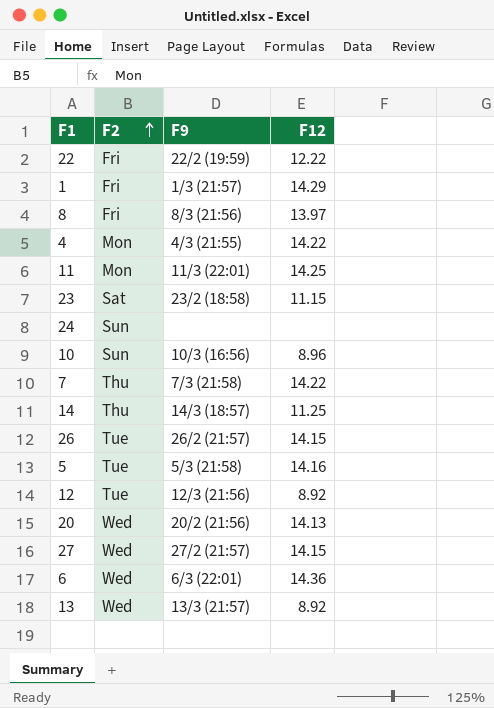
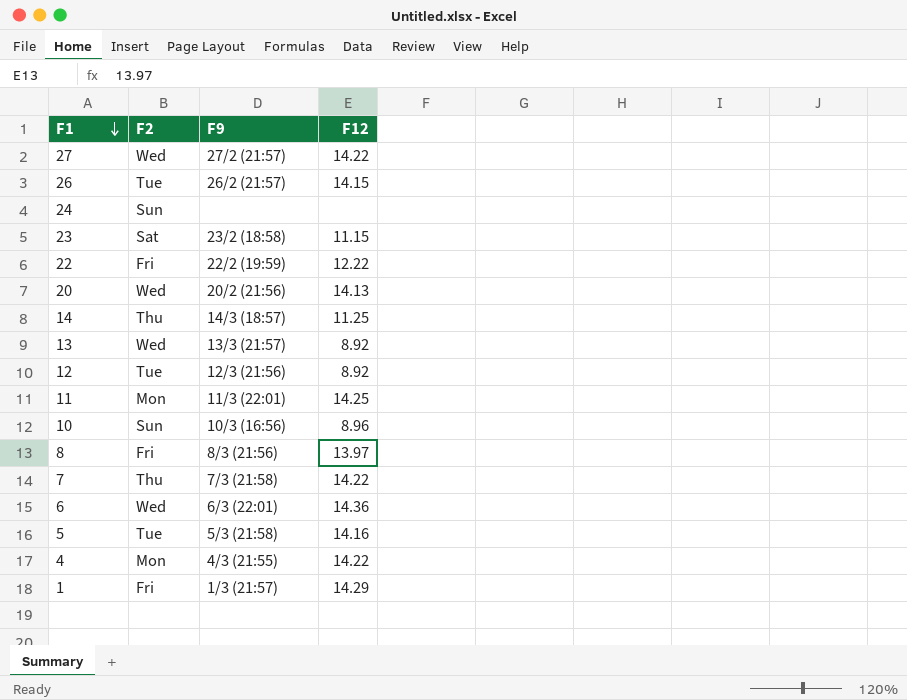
row order: F2 ascending -> F1 descending
27 | F12: 14.15 -> 14.22

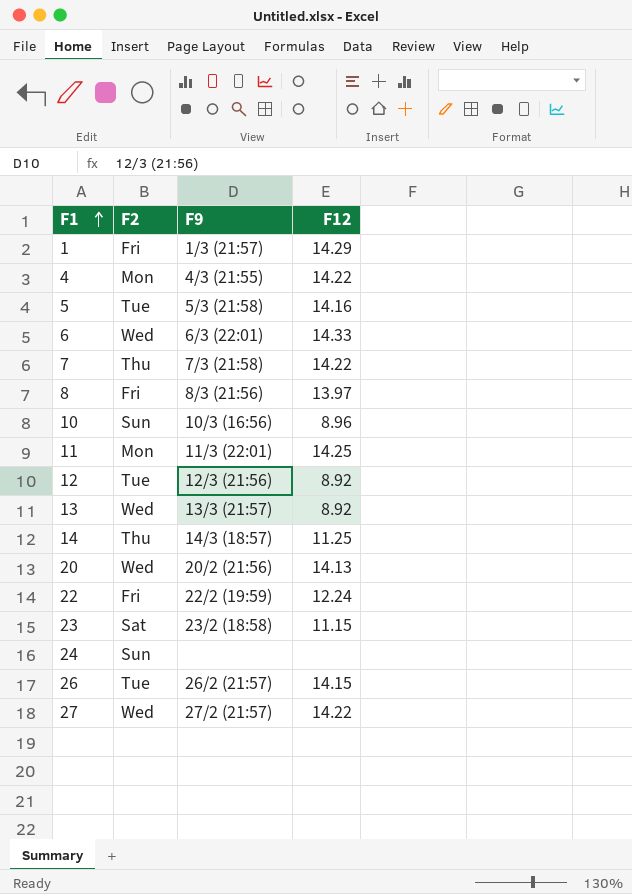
row order: F1 descending -> F1 ascending
6 | F12: 14.36 -> 14.33
22 | F12: 12.22 -> 12.24

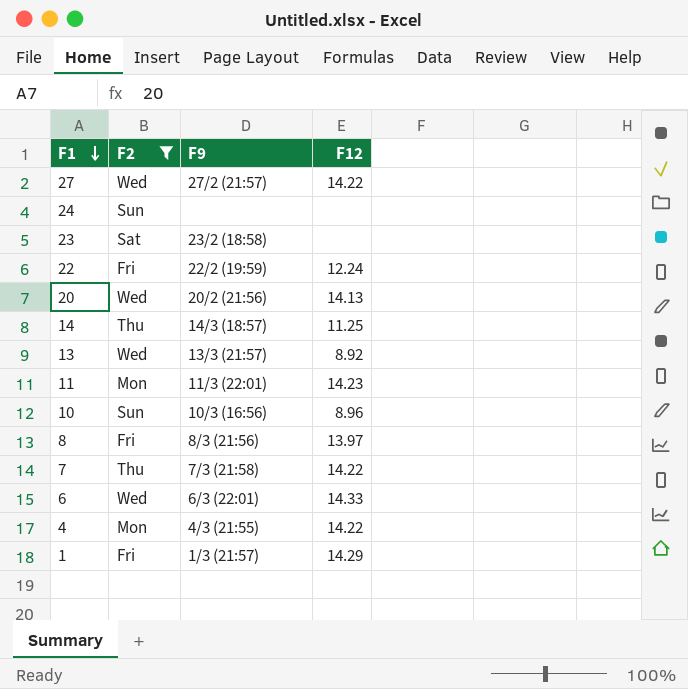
filter: none -> F2 != Tue
row order: F1 ascending -> F1 descending
23 | F12: 11.15 -> none
11 | F12: 14.25 -> 14.23

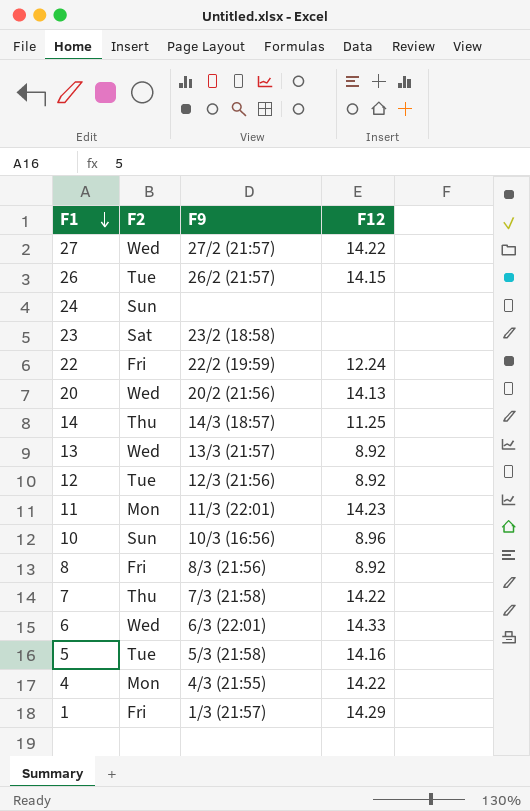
filter: F2 != Tue -> none
8 | F12: 13.97 -> 8.92

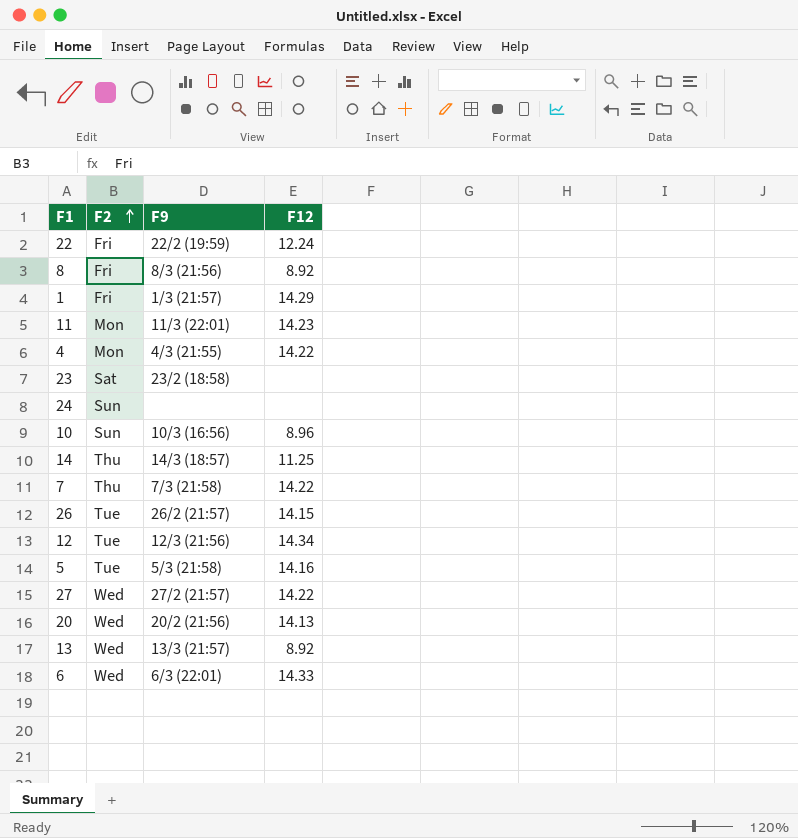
row order: F1 descending -> F2 ascending
12 | F12: 8.92 -> 14.34

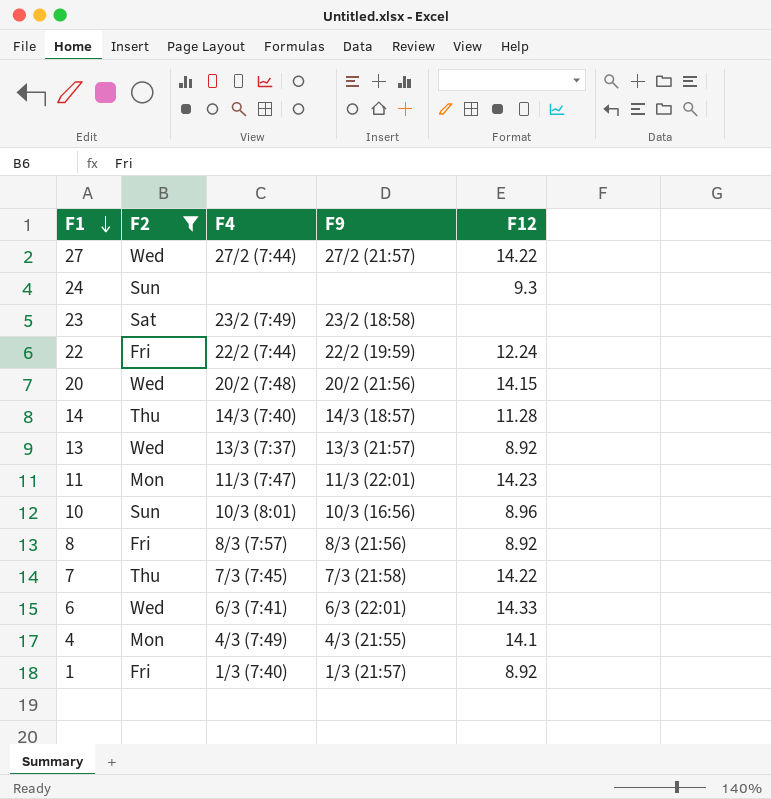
filter: none -> F2 != Tue
row order: F2 ascending -> F1 descending
column F4 | position: none -> 3
24 | F12: none -> 9.3
20 | F12: 14.13 -> 14.15
14 | F12: 11.25 -> 11.28
4 | F12: 14.22 -> 14.1
1 | F12: 14.29 -> 8.92

